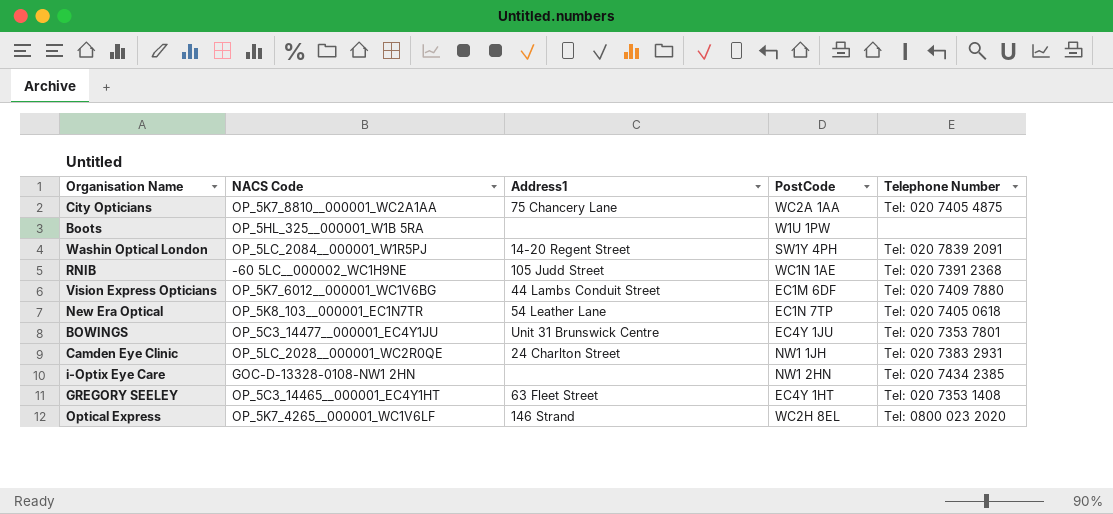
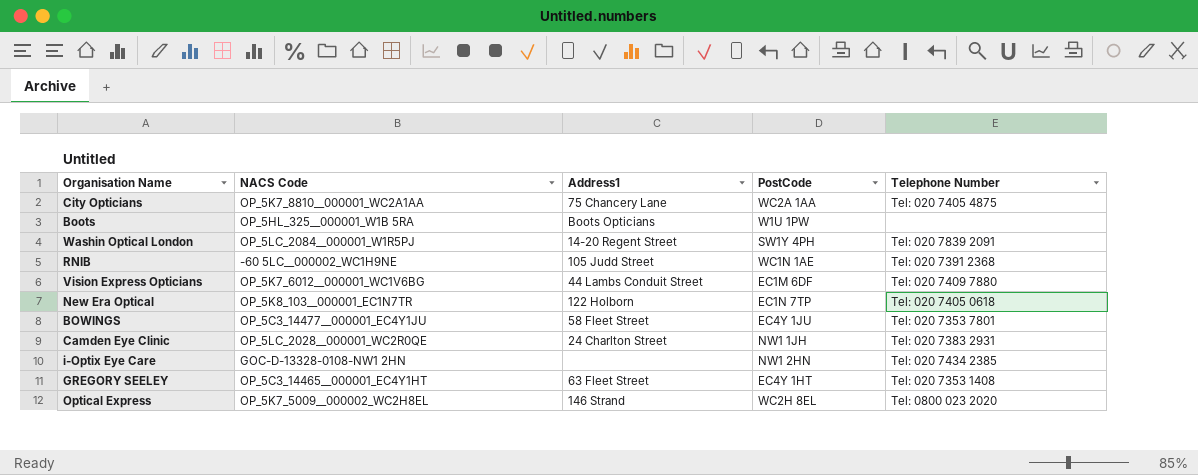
Boots | Address1: none -> Boots Opticians
New Era Optical | Address1: 54 Leather Lane -> 122 Holborn
BOWINGS | Address1: Unit 31 Brunswick Centre -> 58 Fleet Street
Optical Express | NACS Code: OP_5K7_4265__000001_WC1V6LF -> OP_5K7_5009__000002_WC2H8EL

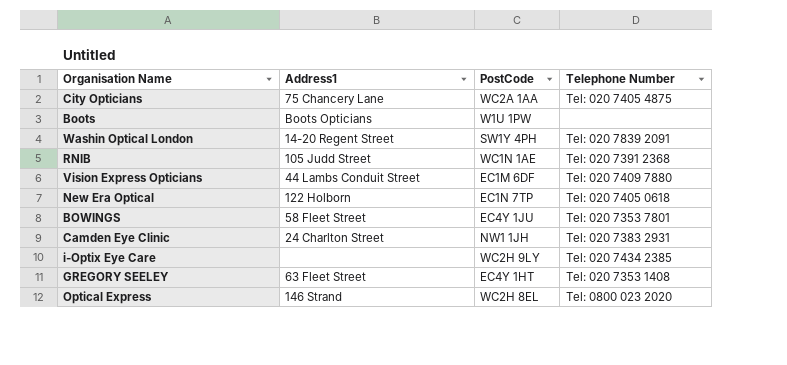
column NACS Code | position: 2 -> none
i-Optix Eye Care | PostCode: NW1 2HN -> WC2H 9LY

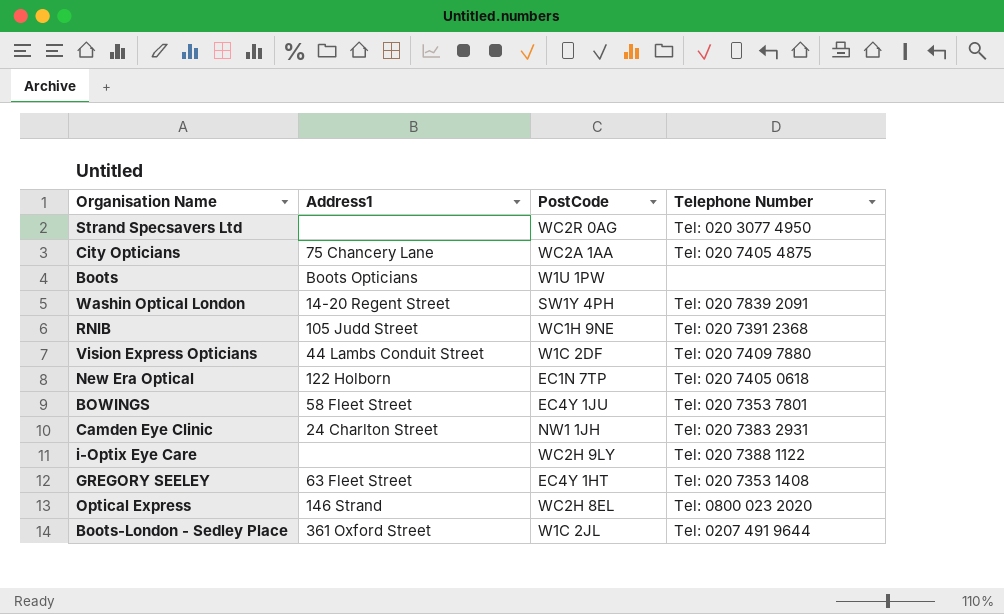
row Strand Specsavers Ltd: none -> none | WC2R 0AG | Tel: 020 3077 4950
RNIB | PostCode: WC1N 1AE -> WC1H 9NE
Vision Express Opticians | PostCode: EC1M 6DF -> W1C 2DF
i-Optix Eye Care | Telephone Number: Tel: 020 7434 2385 -> Tel: 020 7388 1122
row Boots-London - Sedley Place: none -> 361 Oxford Street | W1C 2JL | Tel: 0207 491 9644

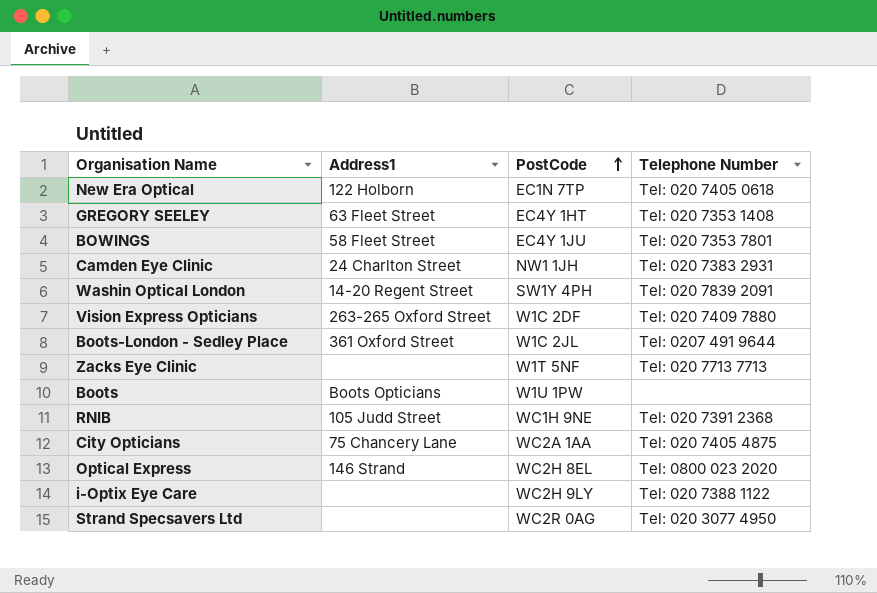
row order: none -> PostCode ascending
Vision Express Opticians | Address1: 44 Lambs Conduit Street -> 263-265 Oxford Street
row Zacks Eye Clinic: none -> none | W1T 5NF | Tel: 020 7713 7713

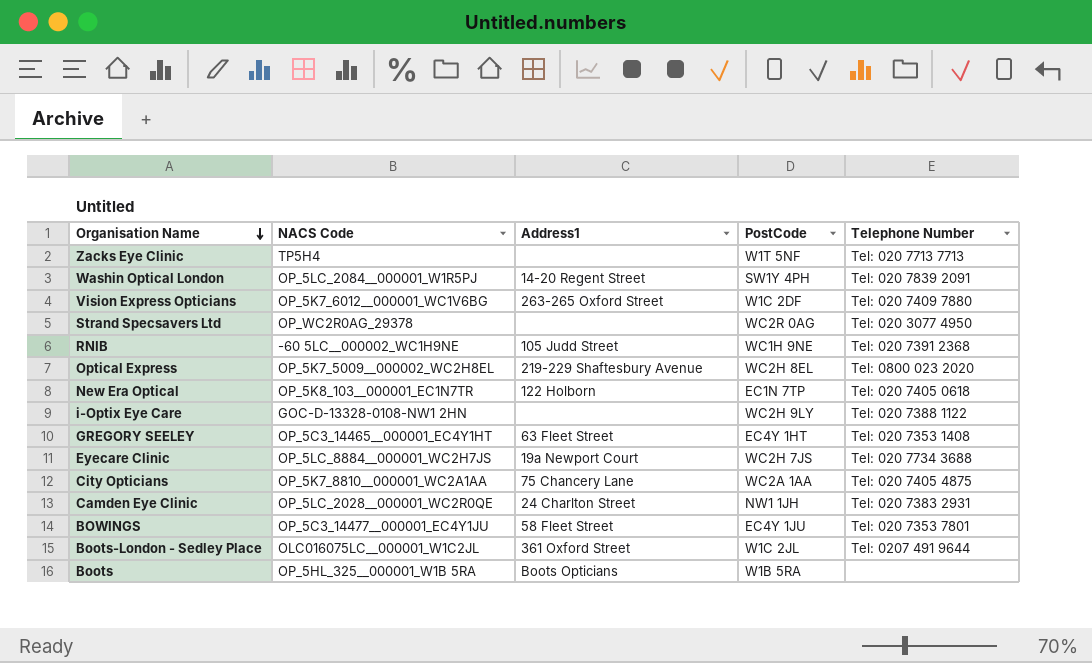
row order: PostCode ascending -> Organisation Name descending
column NACS Code | position: none -> 2
Optical Express | Address1: 146 Strand -> 219-229 Shaftesbury Avenue
row Eyecare Clinic: none -> OP_5LC_8884__000001_WC2H7JS | 19a Newport Court | WC2H 7JS | Tel: 020 7734 3688
Boots | PostCode: W1U 1PW -> W1B 5RA

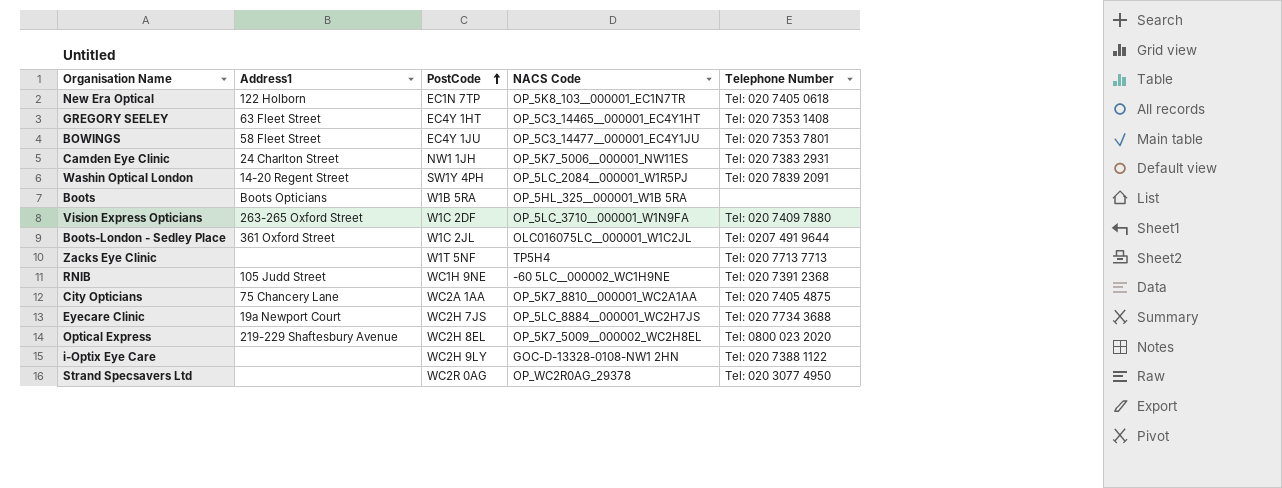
row order: Organisation Name descending -> PostCode ascending
column NACS Code | position: 2 -> 4
Camden Eye Clinic | NACS Code: OP_5LC_2028__000001_WC2R0QE -> OP_5K7_5006__000001_NW11ES
Vision Express Opticians | NACS Code: OP_5K7_6012__000001_WC1V6BG -> OP_5LC_3710__000001_W1N9FA

